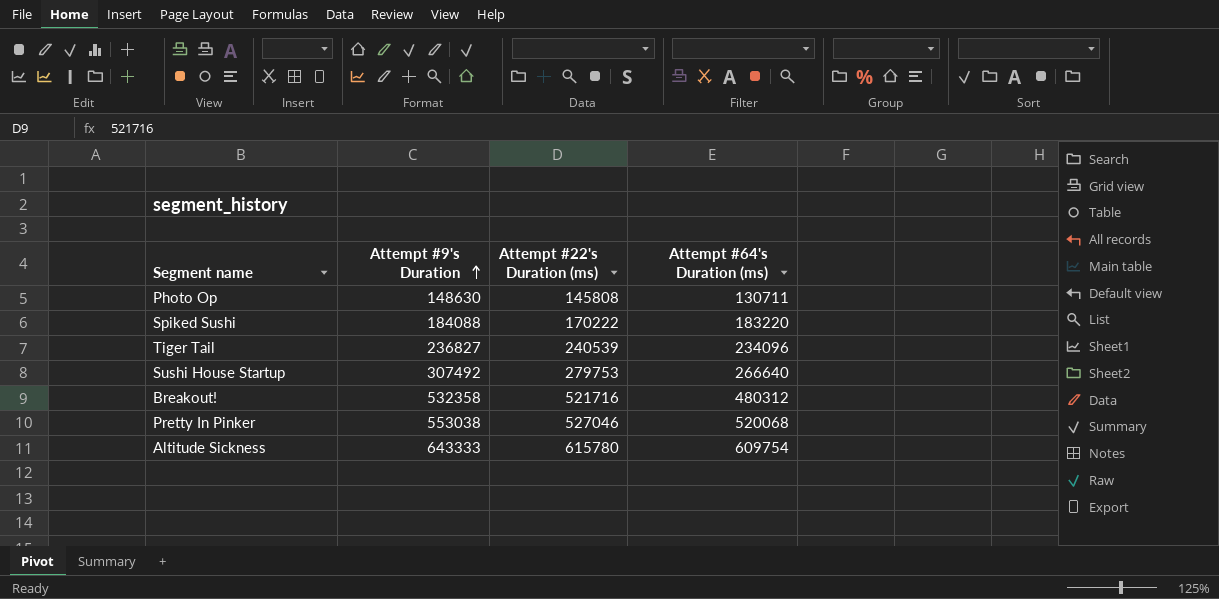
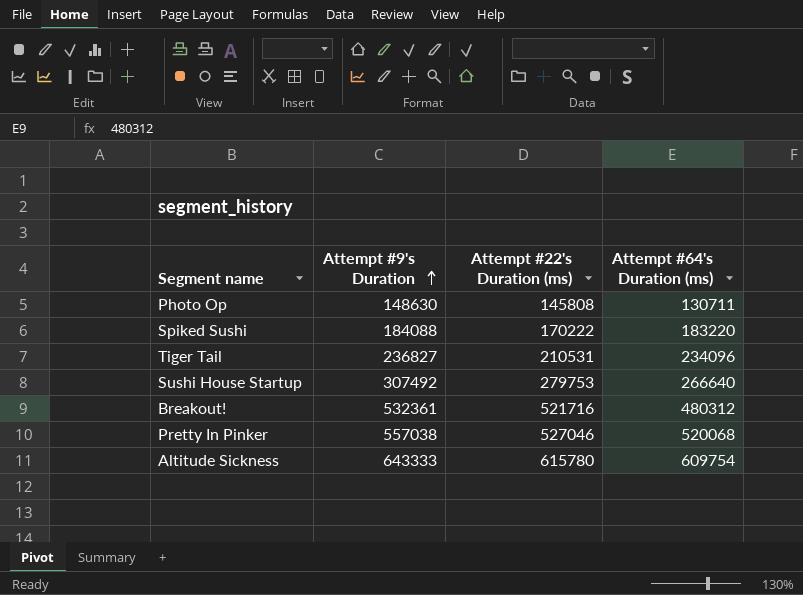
Tiger Tail | Attempt #22's Duration (ms): 240539 -> 210531
Breakout! | Attempt #9's Duration: 532358 -> 532361
Pretty In Pinker | Attempt #9's Duration: 553038 -> 557038

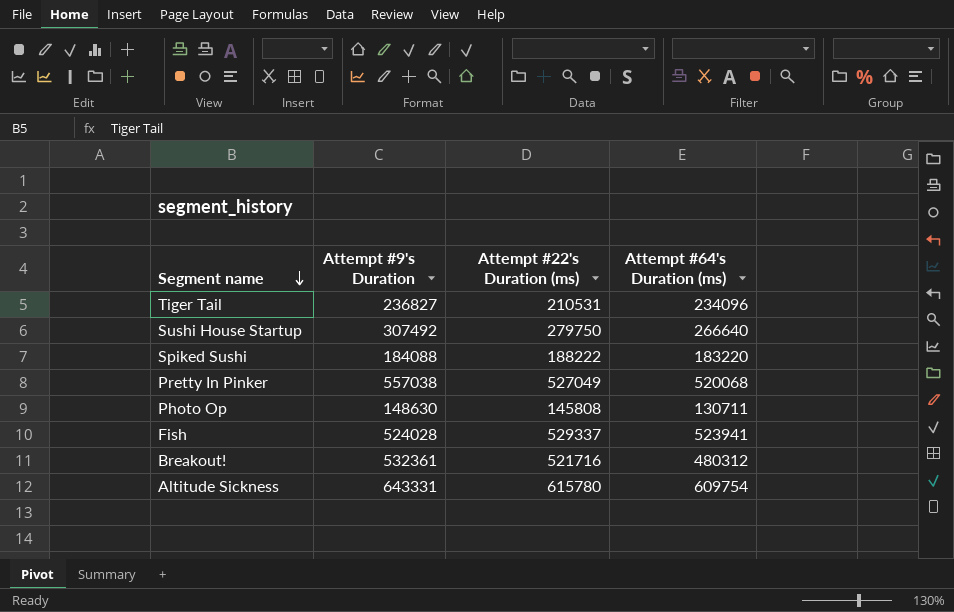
row order: Attempt #9's Duration ascending -> Segment name descending
Sushi House Startup | Attempt #22's Duration (ms): 279753 -> 279750
Spiked Sushi | Attempt #22's Duration (ms): 170222 -> 188222
Pretty In Pinker | Attempt #22's Duration (ms): 527046 -> 527049
row Fish: none -> 524028 | 529337 | 523941
Altitude Sickness | Attempt #9's Duration: 643333 -> 643331

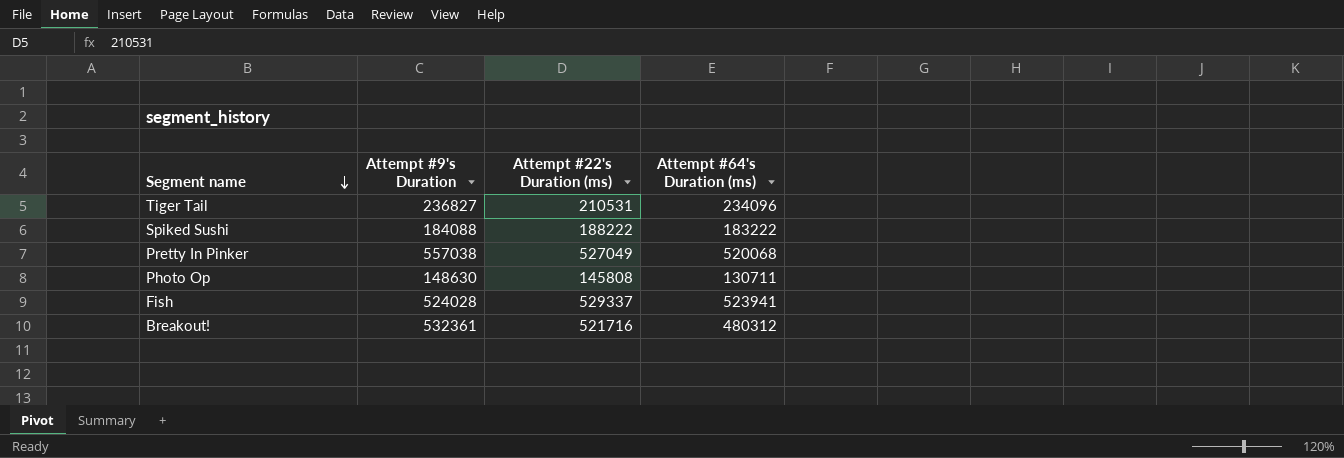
row Sushi House Startup: 307492 | 279750 | 266640 -> none
row Altitude Sickness: 643331 | 615780 | 609754 -> none
Spiked Sushi | Attempt #64's Duration (ms): 183220 -> 183222

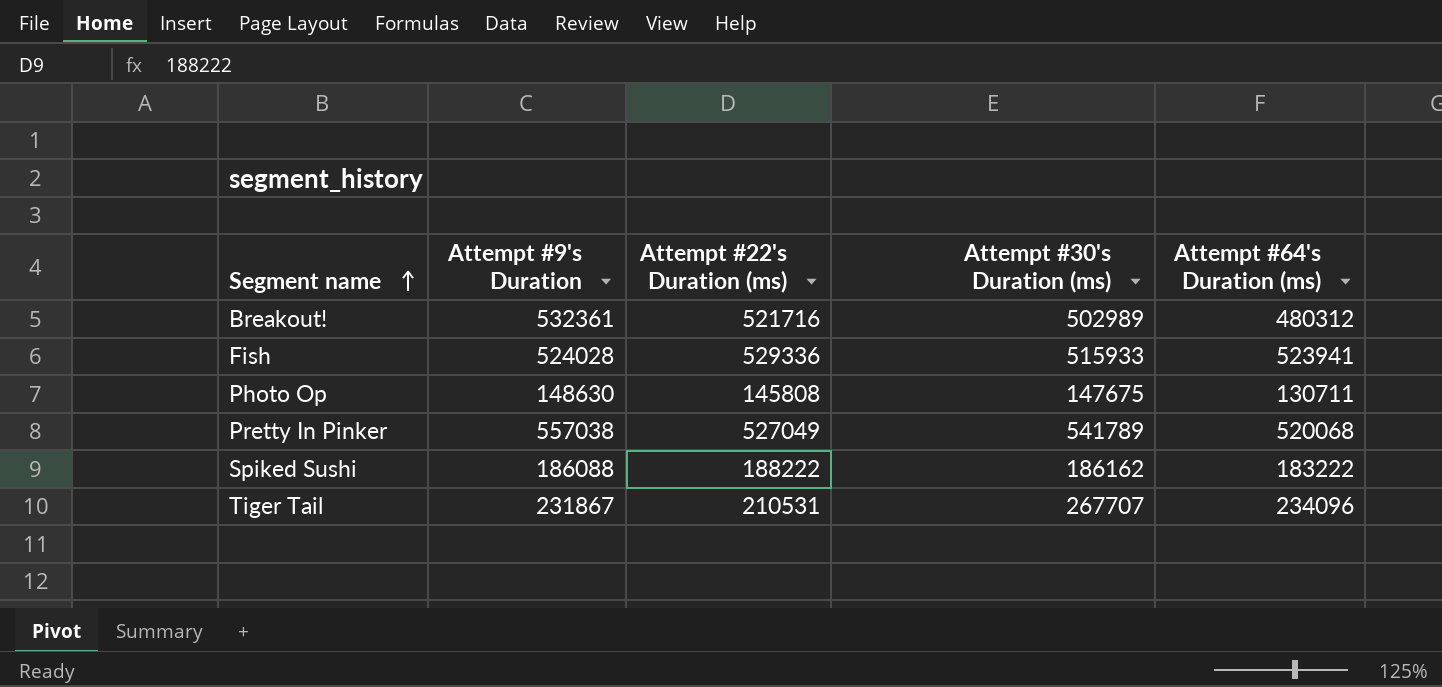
row order: Segment name descending -> Segment name ascending
column Attempt #30's Duration (ms) | position: none -> 4
Fish | Attempt #22's Duration (ms): 529337 -> 529336
Spiked Sushi | Attempt #9's Duration: 184088 -> 186088
Tiger Tail | Attempt #9's Duration: 236827 -> 231867

